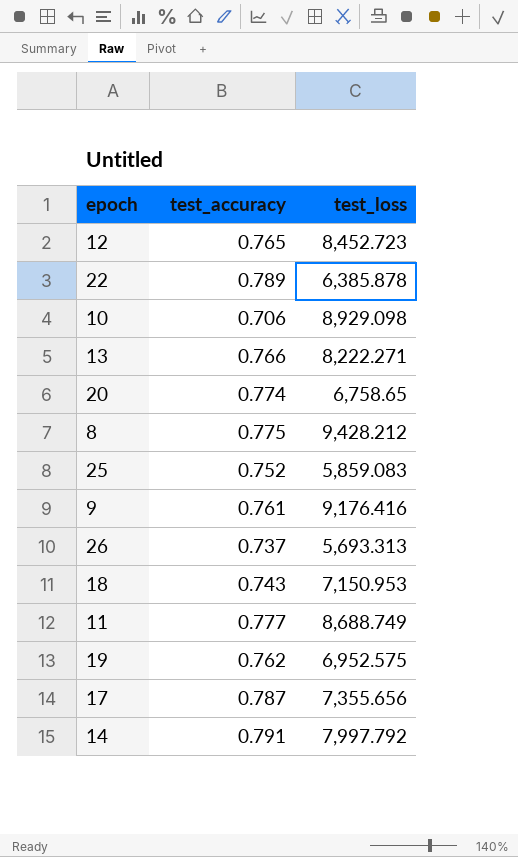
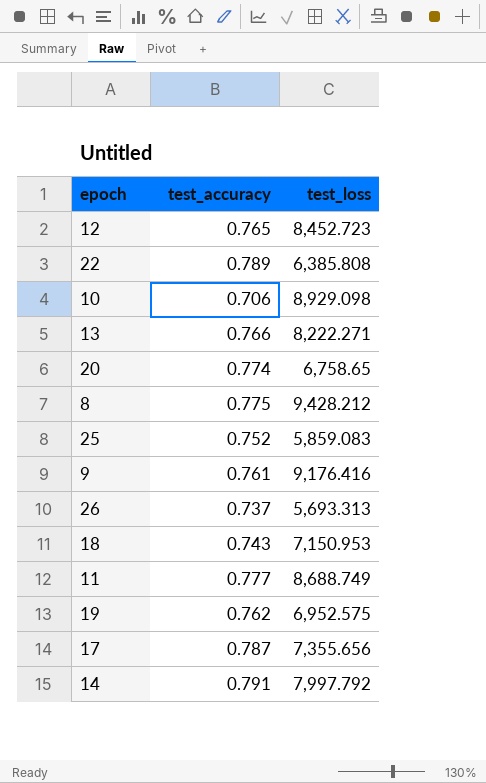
22 | test_loss: 6,385.878 -> 6,385.808

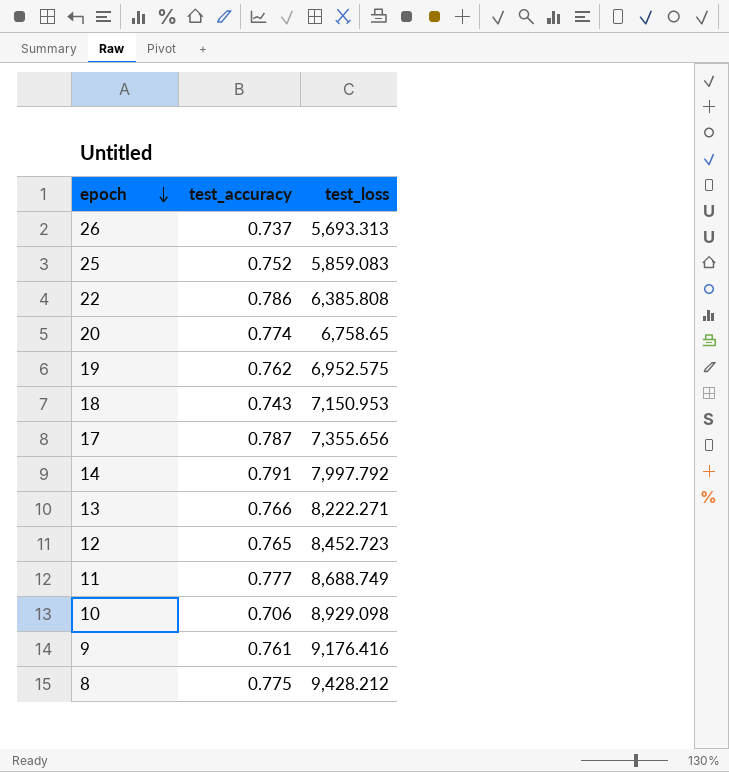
row order: none -> epoch descending
22 | test_accuracy: 0.789 -> 0.786

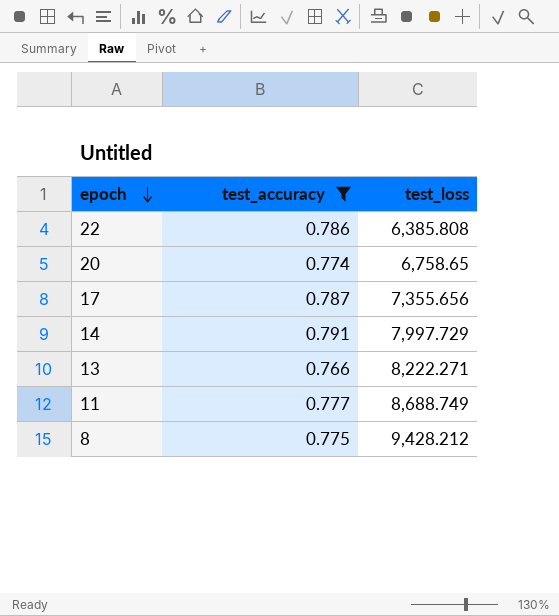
filter: none -> test_accuracy >= 0.766
14 | test_loss: 7,997.792 -> 7,997.729

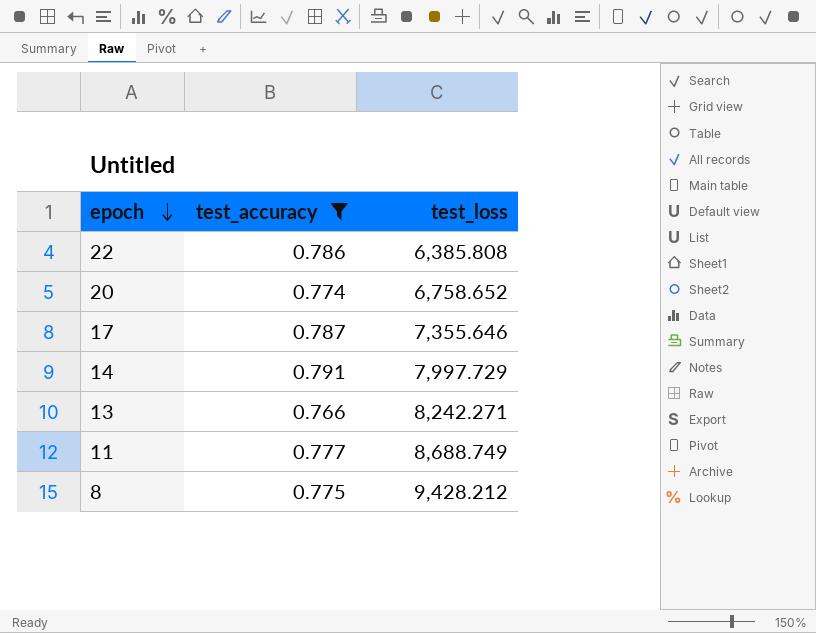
20 | test_loss: 6,758.65 -> 6,758.652
17 | test_loss: 7,355.656 -> 7,355.646
13 | test_loss: 8,222.271 -> 8,242.271

